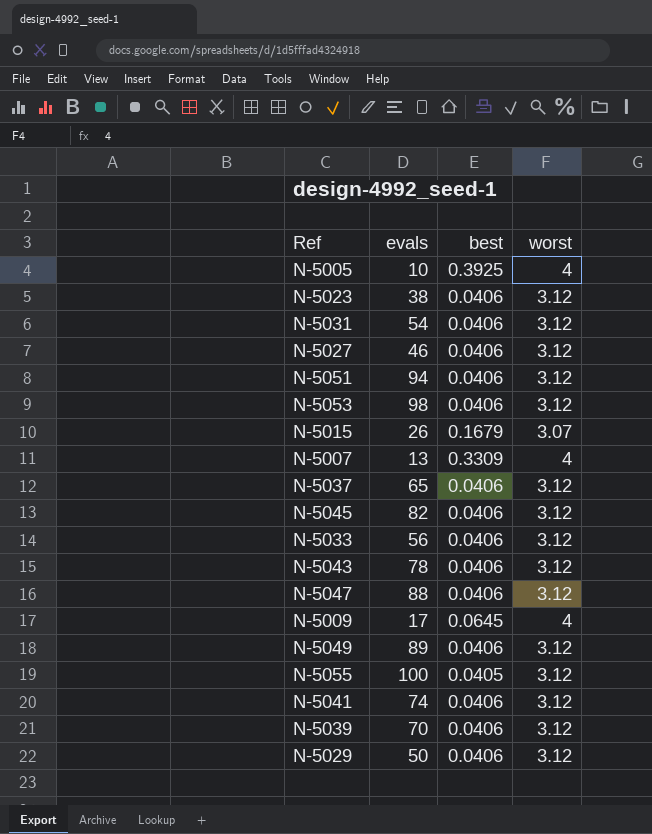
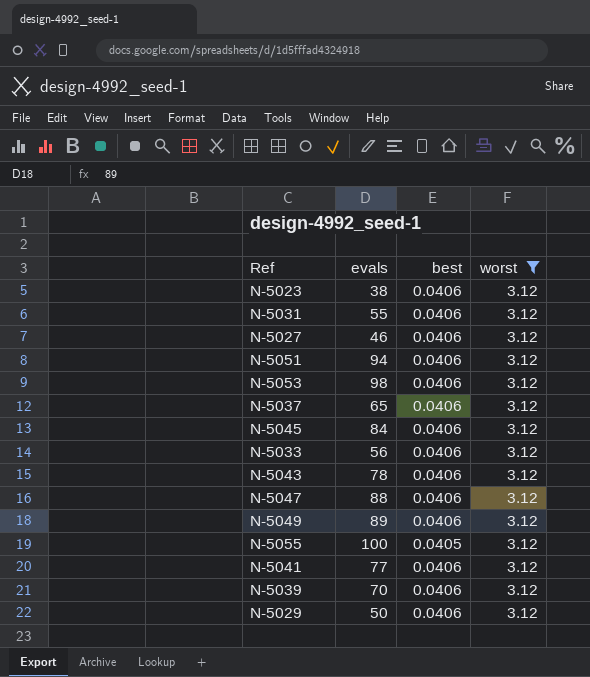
filter: none -> worst = 3.12
N-5031 | evals: 54 -> 55
N-5045 | evals: 82 -> 84
N-5041 | evals: 74 -> 77

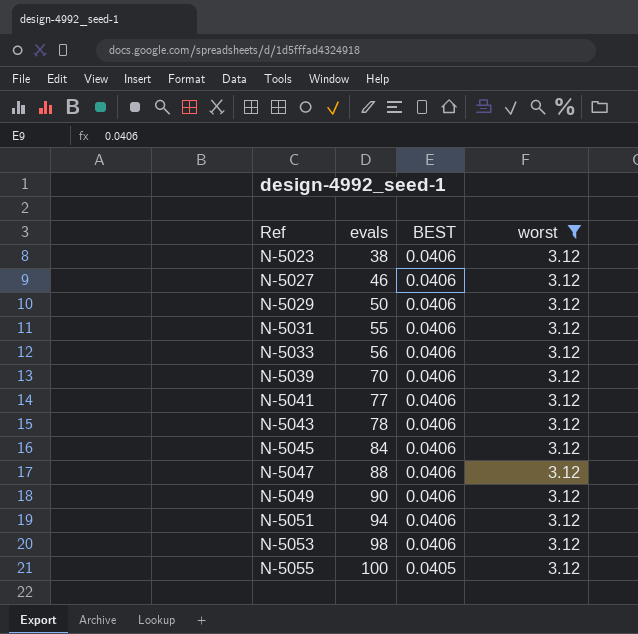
row order: none -> Ref ascending
column name: best -> BEST
row N-5037: 65 | 0.0406 | 3.12 -> none
N-5049 | evals: 89 -> 90

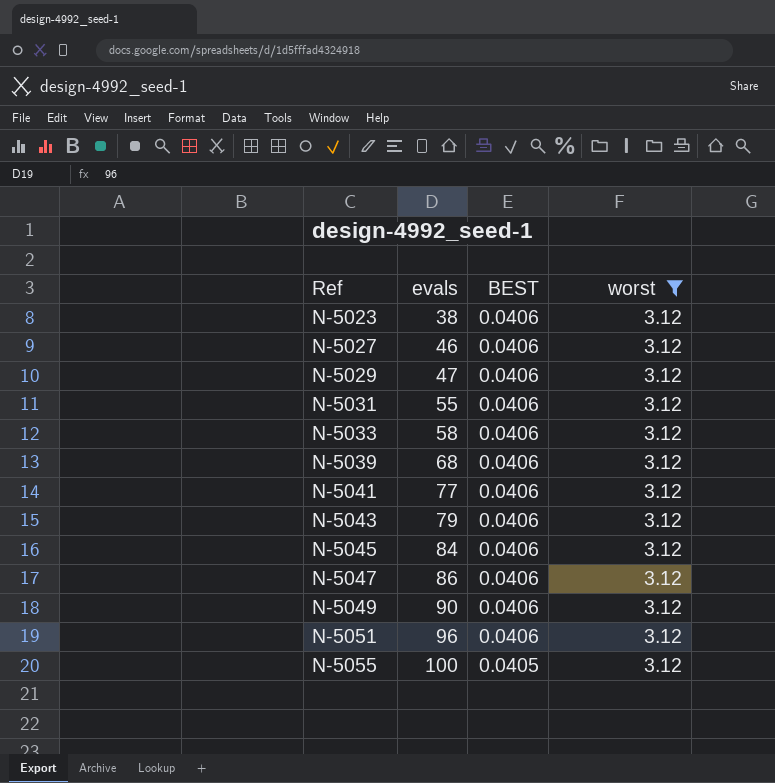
row N-5053: 98 | 0.0406 | 3.12 -> none
N-5029 | evals: 50 -> 47
N-5033 | evals: 56 -> 58
N-5039 | evals: 70 -> 68
N-5043 | evals: 78 -> 79
N-5047 | evals: 88 -> 86
N-5051 | evals: 94 -> 96

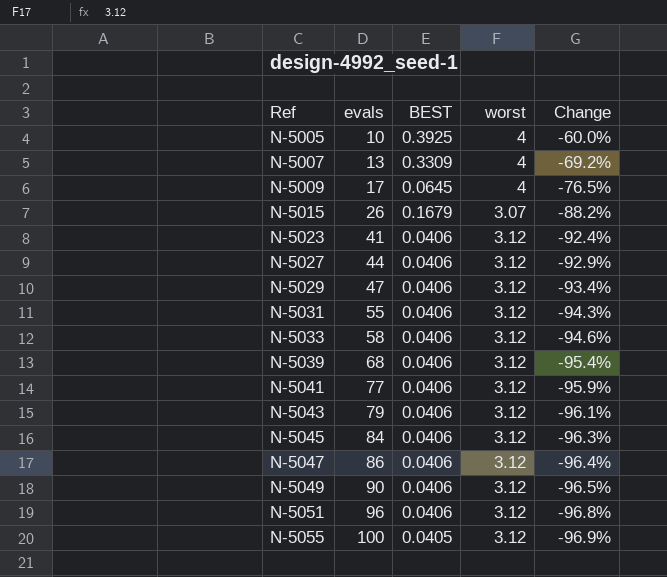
filter: worst = 3.12 -> none
column Change | formula: none -> ([worst] - [evals]) / [evals]
N-5023 | evals: 38 -> 41
N-5027 | evals: 46 -> 44

